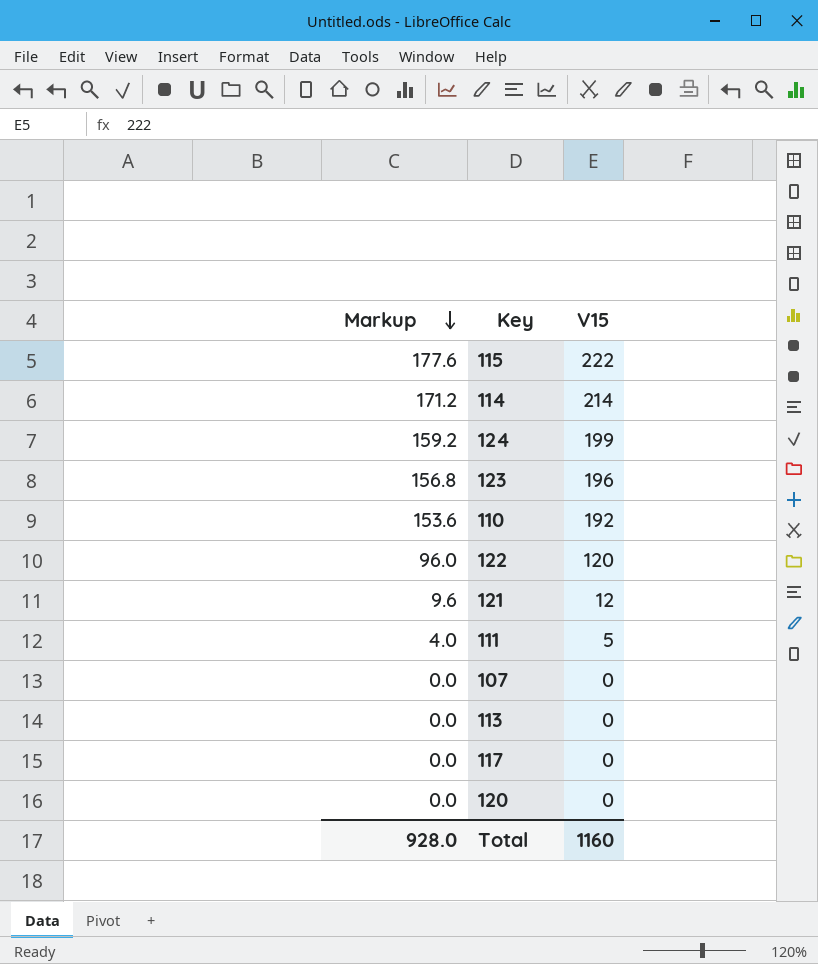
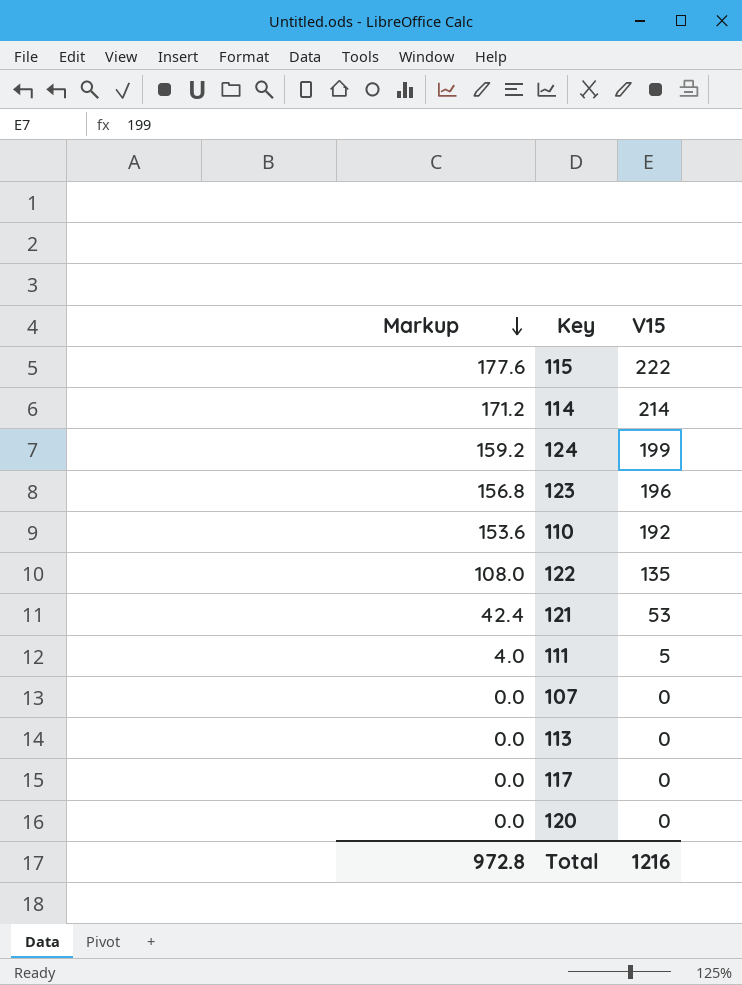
122 | Markup: 96.0 -> 108.0
122 | V15: 120 -> 135
121 | Markup: 9.6 -> 42.4
121 | V15: 12 -> 53
Total | Markup: 928.0 -> 972.8
Total | V15: 1160 -> 1216

